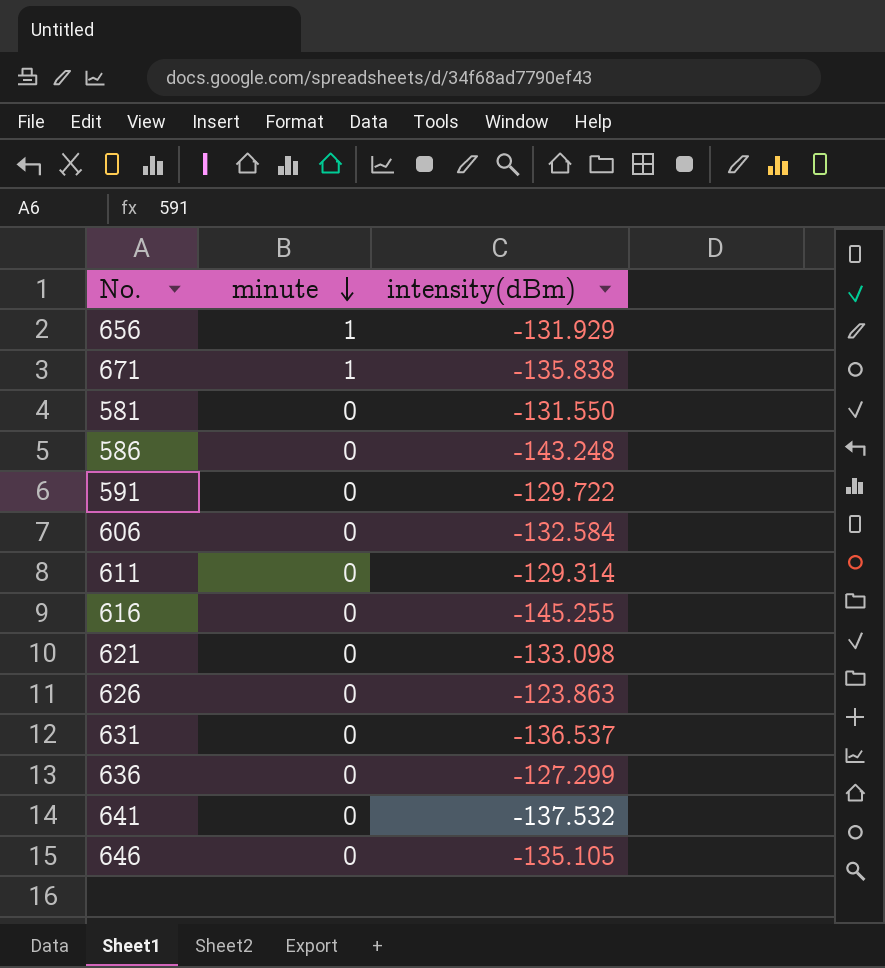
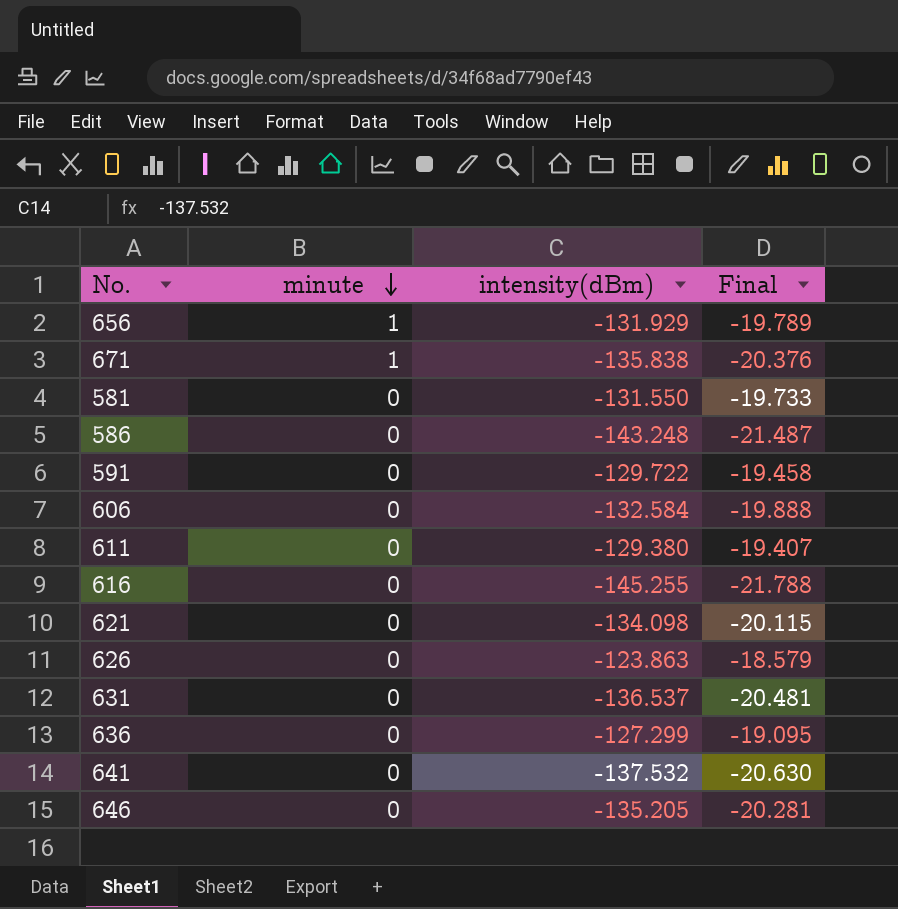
column Final | formula: none -> [intensity(dBm)] * 0.15
611 | intensity(dBm): -129.314 -> -129.380
621 | intensity(dBm): -133.098 -> -134.098
646 | intensity(dBm): -135.105 -> -135.205

